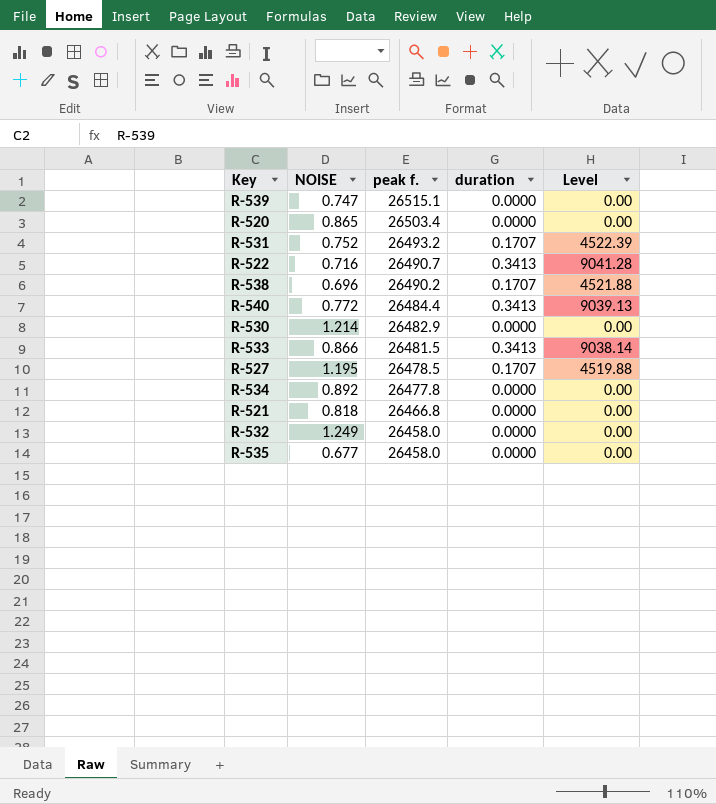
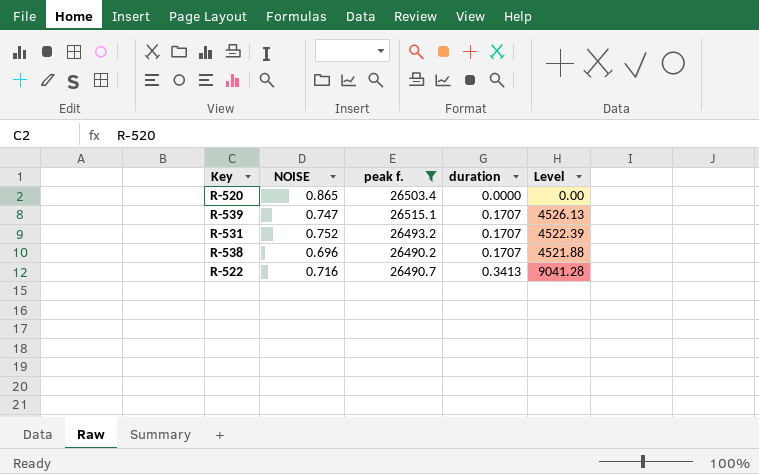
filter: none -> peak f. >= 26490.2
row order: peak f. descending -> duration ascending
R-539 | duration: 0.0000 -> 0.1707
R-539 | Level: 0.00 -> 4526.13

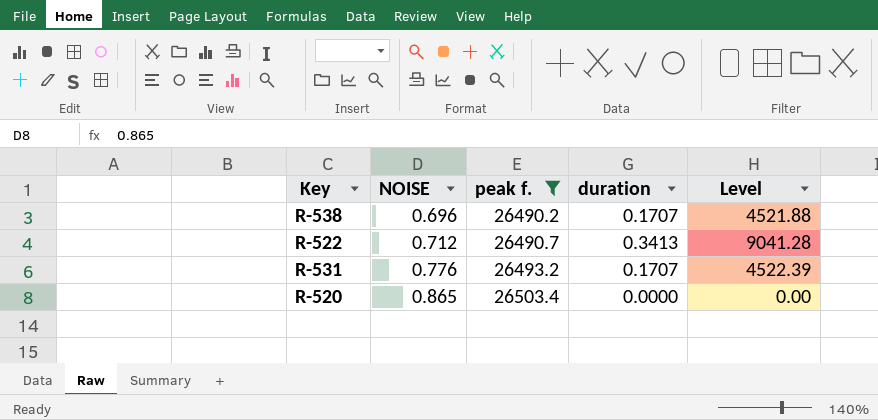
row order: duration ascending -> NOISE ascending
row R-539: 0.747 | 26515.1 | 0.1707 | 4526.13 -> none
R-522 | NOISE: 0.716 -> 0.712
R-531 | NOISE: 0.752 -> 0.776

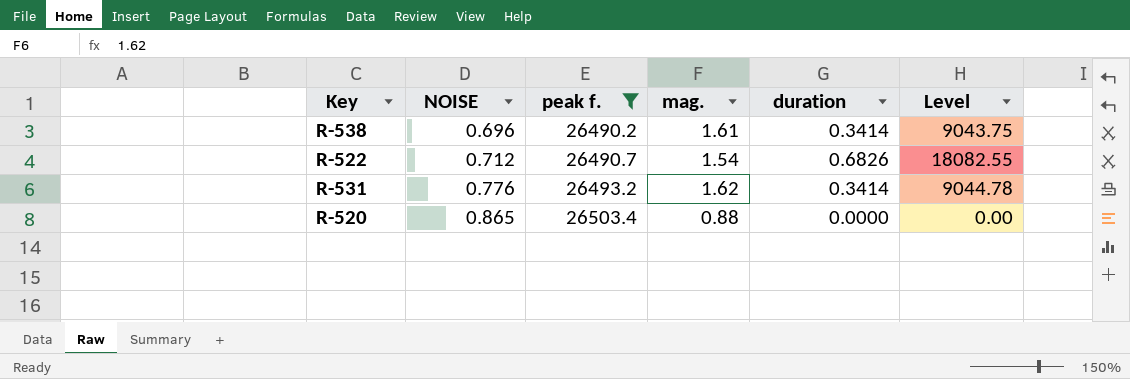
column mag. | position: none -> 4
R-538 | duration: 0.1707 -> 0.3414
R-538 | Level: 4521.88 -> 9043.75
R-522 | duration: 0.3413 -> 0.6826
R-522 | Level: 9041.28 -> 18082.55
R-531 | duration: 0.1707 -> 0.3414
R-531 | Level: 4522.39 -> 9044.78

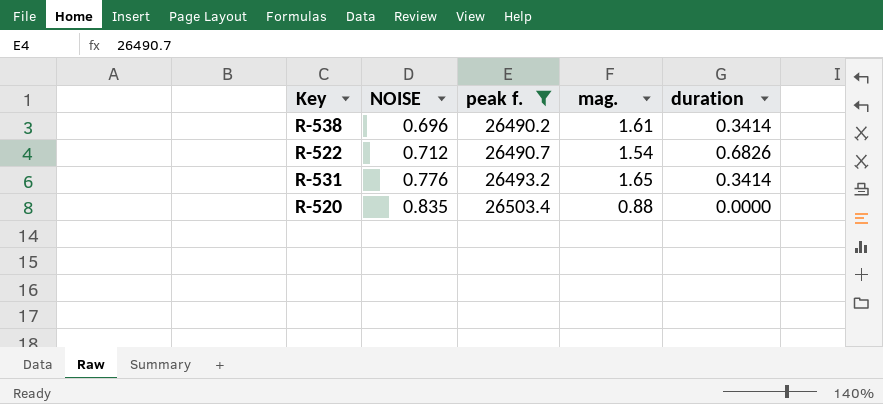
column Level | formula: [peak f.] * [duration] -> none
R-531 | mag.: 1.62 -> 1.65
R-520 | NOISE: 0.865 -> 0.835

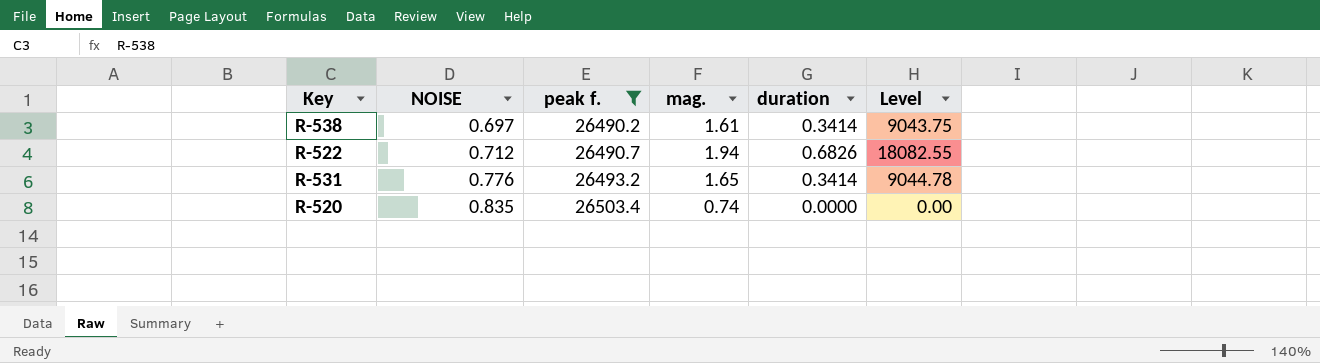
column Level | formula: none -> [peak f.] * [duration]
R-538 | NOISE: 0.696 -> 0.697
R-522 | mag.: 1.54 -> 1.94
R-520 | mag.: 0.88 -> 0.74

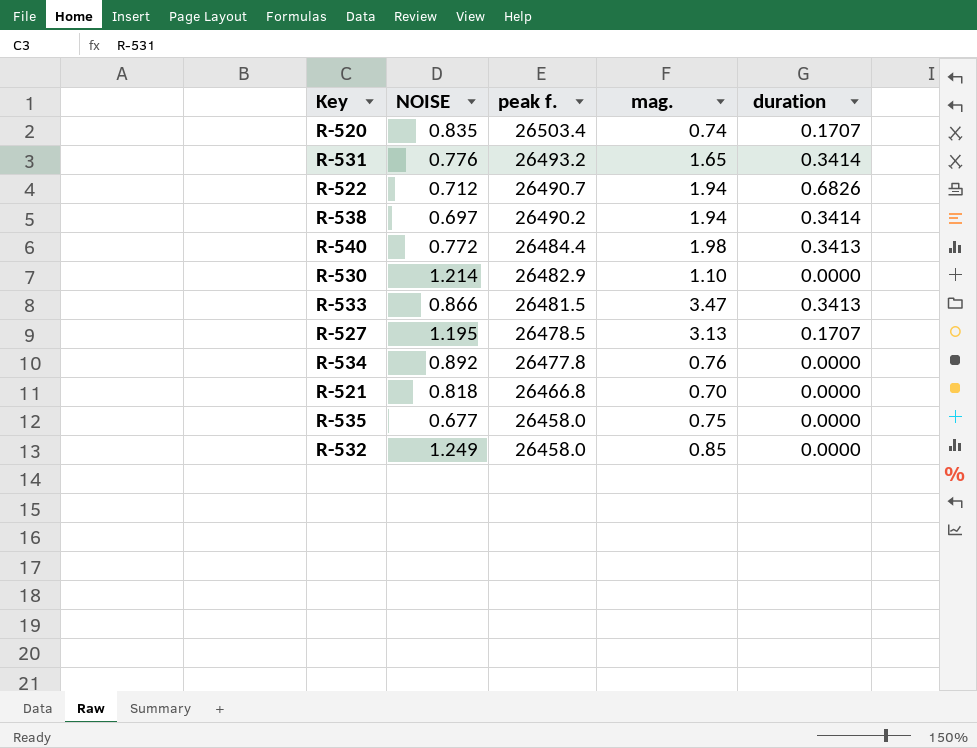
filter: peak f. >= 26490.2 -> none
row order: NOISE ascending -> peak f. descending
column Level | formula: [peak f.] * [duration] -> none
R-520 | duration: 0.0000 -> 0.1707
R-538 | mag.: 1.61 -> 1.94

